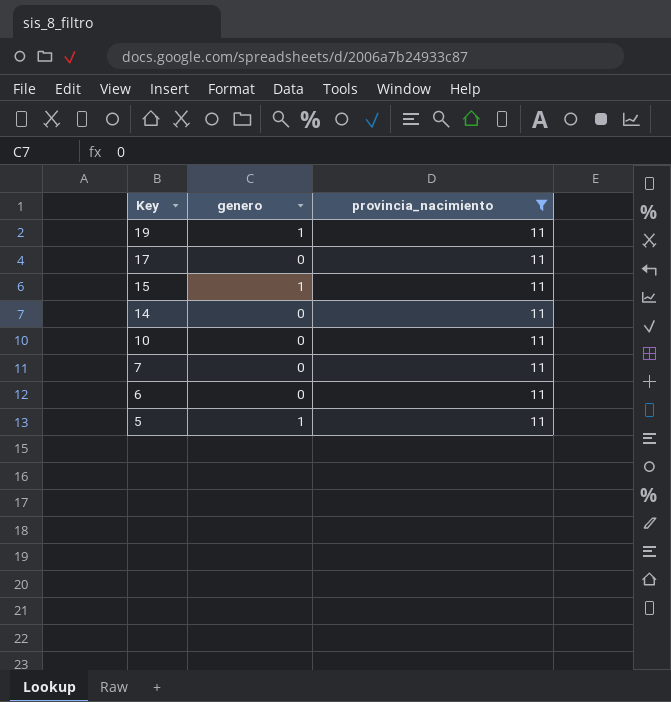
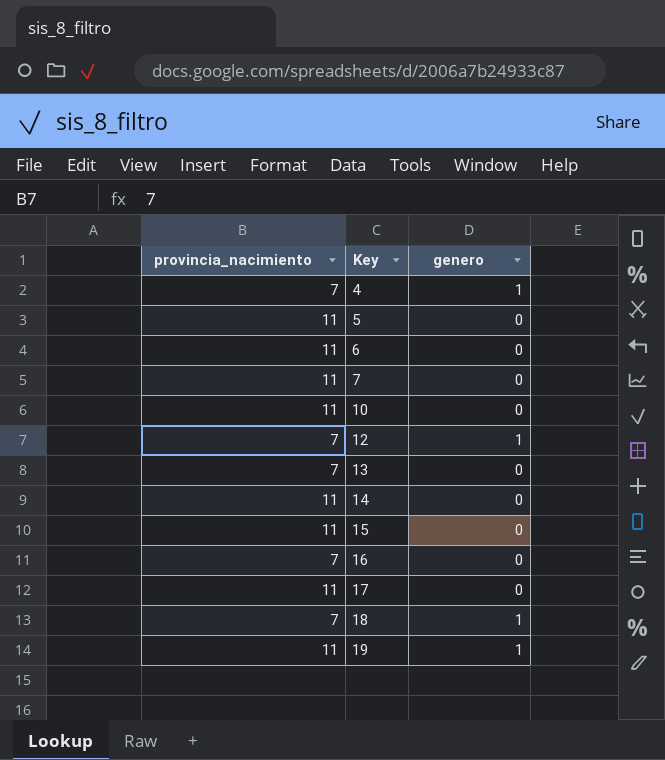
filter: provincia_nacimiento = 11 -> none
row order: Key descending -> Key ascending
column provincia_nacimiento | position: 3 -> 1
5 | genero: 1 -> 0
15 | genero: 1 -> 0

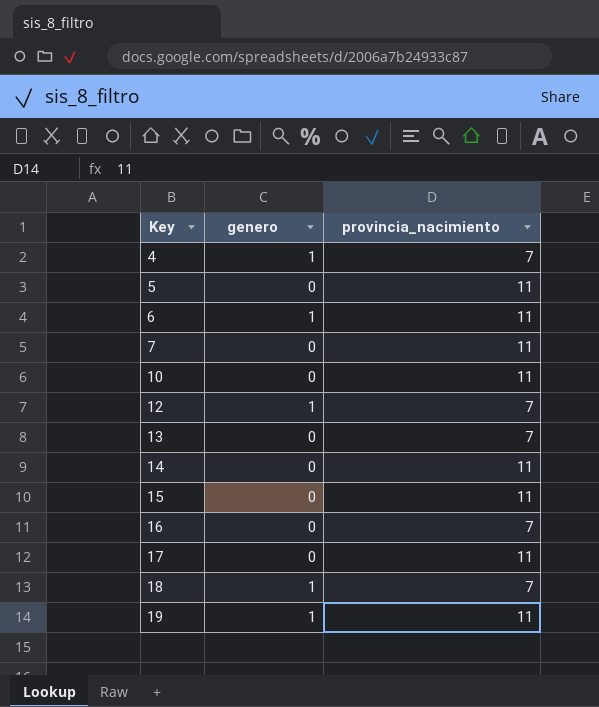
column provincia_nacimiento | position: 1 -> 3
6 | genero: 0 -> 1

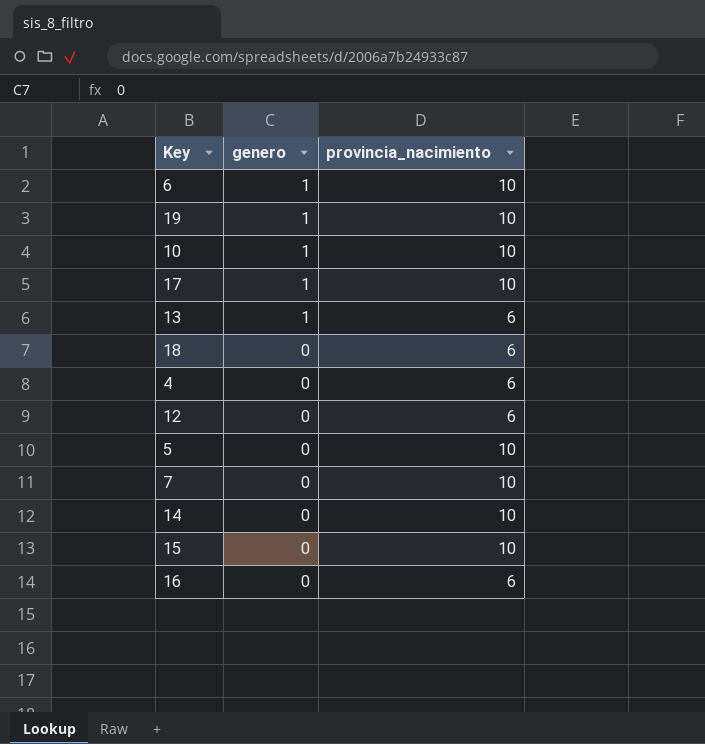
row order: Key ascending -> genero descending
6 | provincia_nacimiento: 11 -> 10
19 | provincia_nacimiento: 11 -> 10
10 | genero: 0 -> 1
10 | provincia_nacimiento: 11 -> 10
17 | genero: 0 -> 1
17 | provincia_nacimiento: 11 -> 10
13 | genero: 0 -> 1
13 | provincia_nacimiento: 7 -> 6
18 | genero: 1 -> 0
18 | provincia_nacimiento: 7 -> 6
4 | genero: 1 -> 0
4 | provincia_nacimiento: 7 -> 6
12 | genero: 1 -> 0
12 | provincia_nacimiento: 7 -> 6
5 | provincia_nacimiento: 11 -> 10
7 | provincia_nacimiento: 11 -> 10
14 | provincia_nacimiento: 11 -> 10
15 | provincia_nacimiento: 11 -> 10
16 | provincia_nacimiento: 7 -> 6

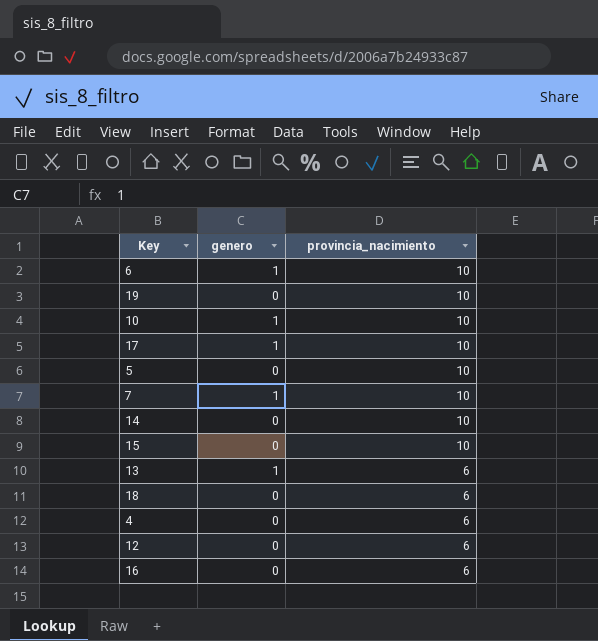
row order: genero descending -> provincia_nacimiento descending
19 | genero: 1 -> 0
7 | genero: 0 -> 1

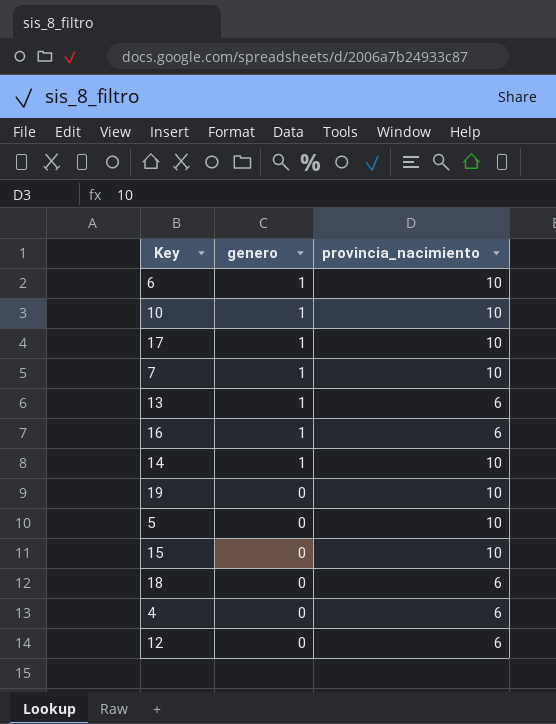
row order: provincia_nacimiento descending -> genero descending
16 | genero: 0 -> 1
14 | genero: 0 -> 1

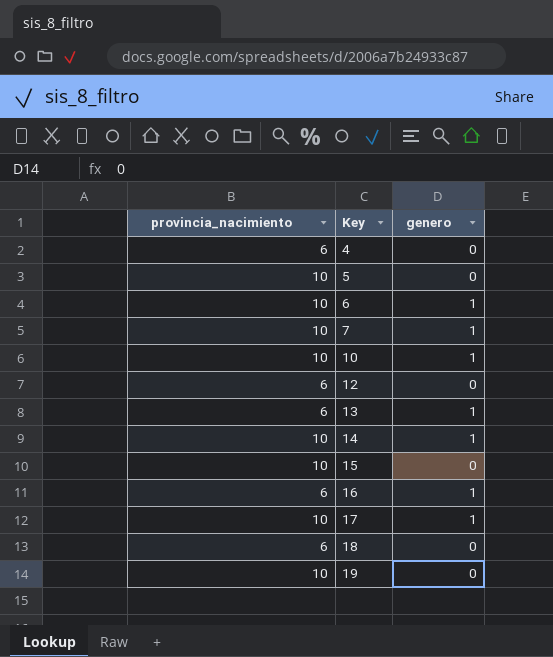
row order: genero descending -> Key ascending
column provincia_nacimiento | position: 3 -> 1

